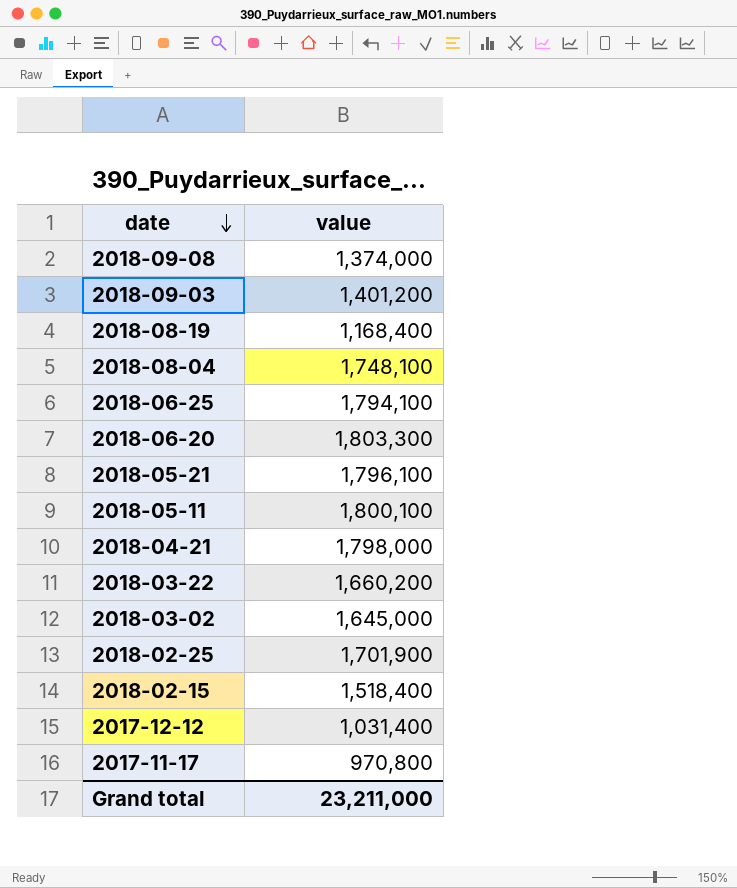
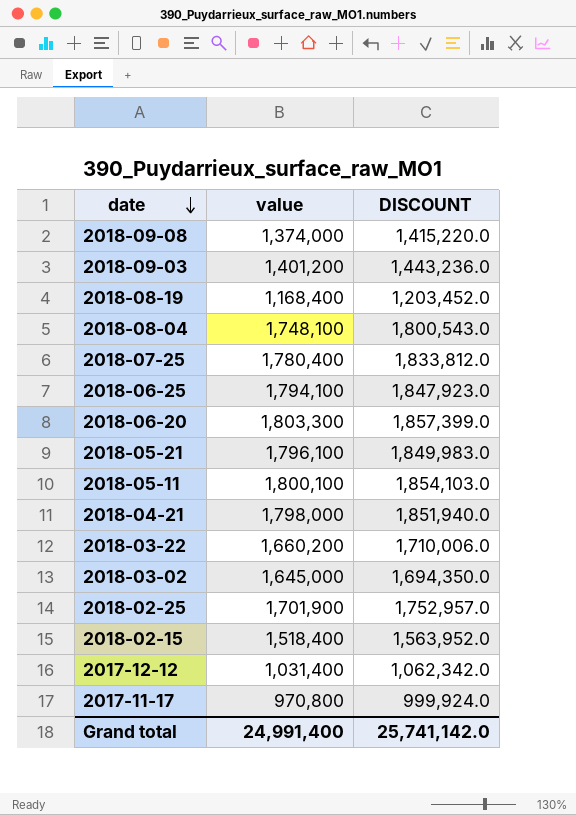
column DISCOUNT | formula: none -> [value] * 1.03
row 2018-07-25: none -> 1,780,400 | 1,833,812.0
Grand total | value: 23,211,000 -> 24,991,400

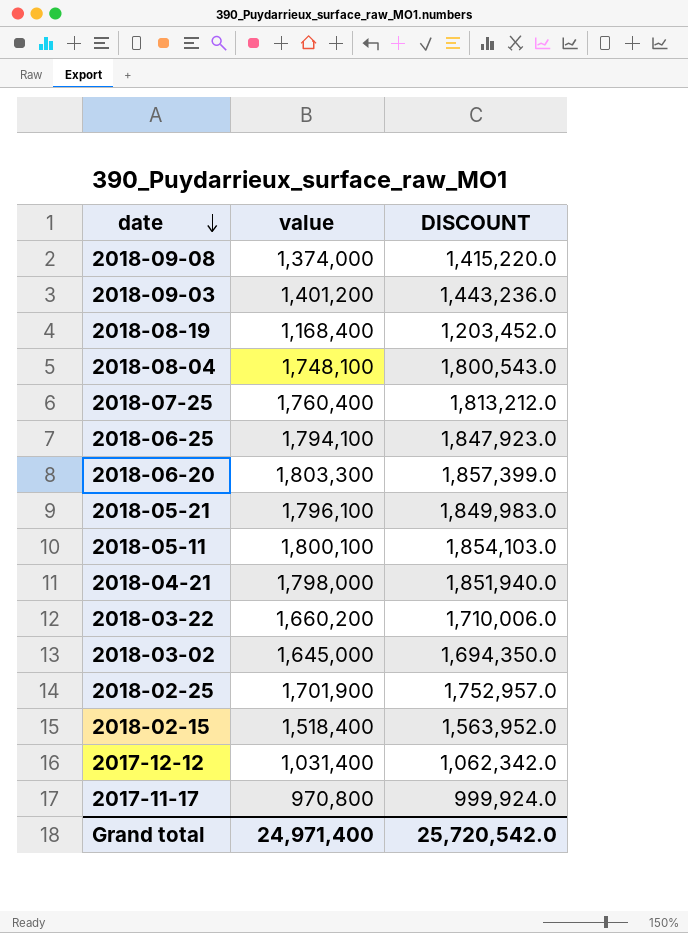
2018-07-25 | value: 1,780,400 -> 1,760,400
2018-07-25 | DISCOUNT: 1,833,812.0 -> 1,813,212.0
Grand total | value: 24,991,400 -> 24,971,400
Grand total | DISCOUNT: 25,741,142.0 -> 25,720,542.0

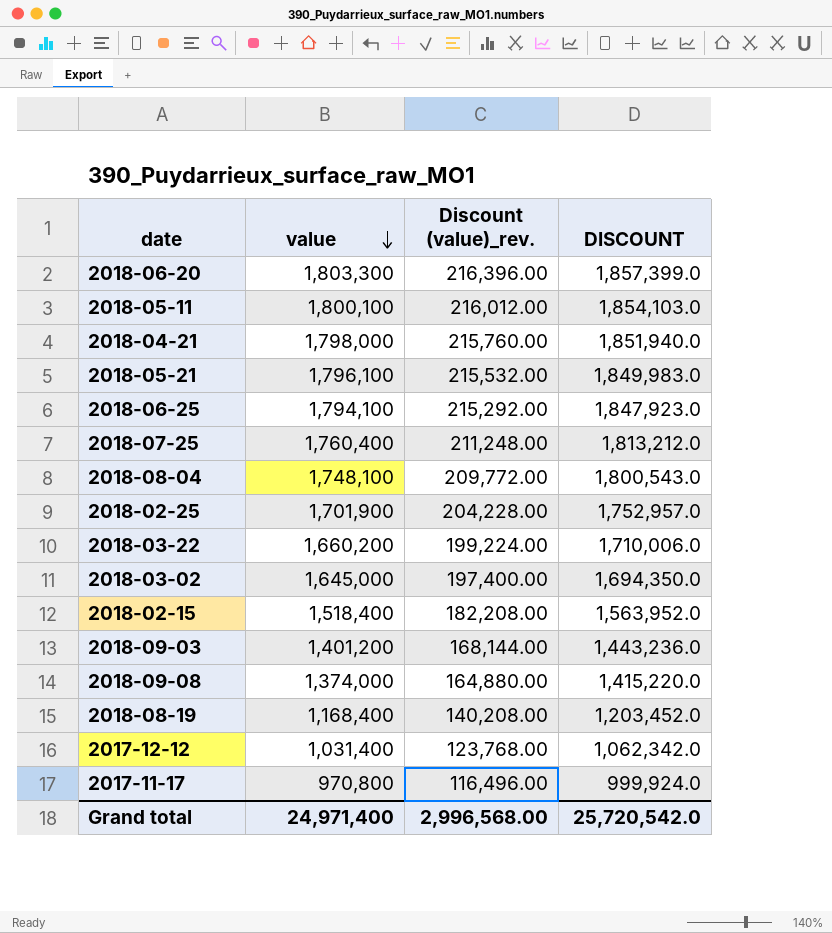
row order: date descending -> value descending
column Discount (value)_rev. | formula: none -> [value] * 0.12

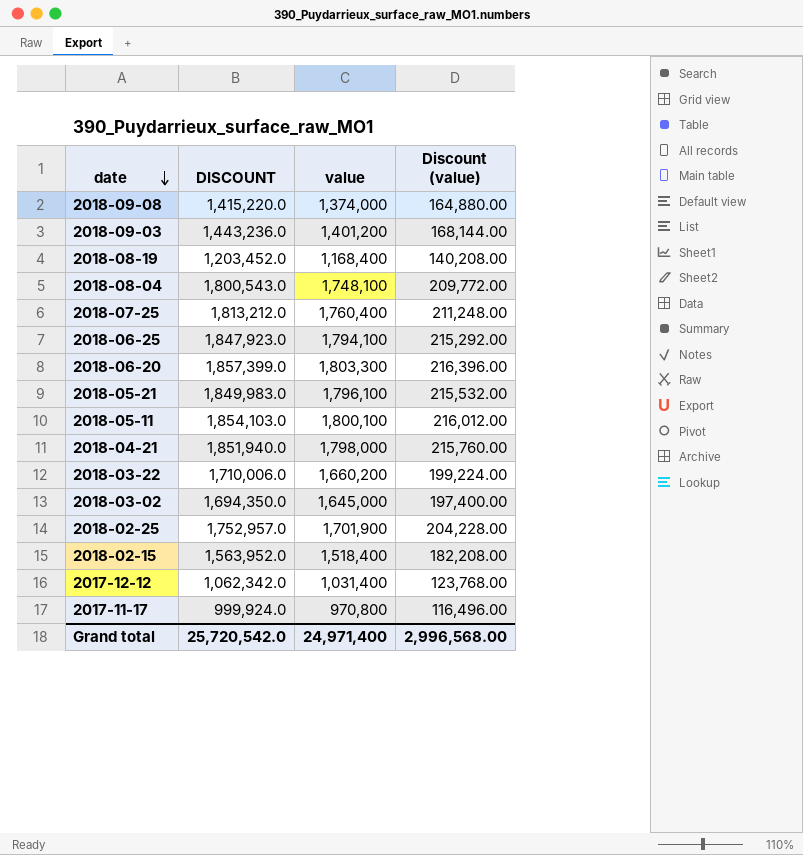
row order: value descending -> date descending
column DISCOUNT | position: 4 -> 2
column name: Discount (value)_rev. -> Discount (value)

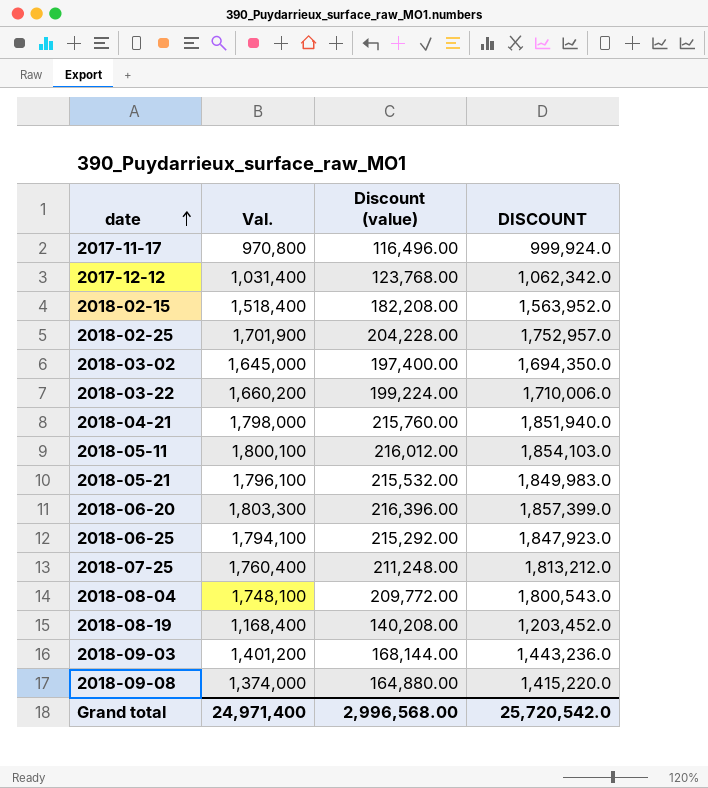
row order: date descending -> date ascending
column name: value -> Val.
column DISCOUNT | position: 2 -> 4

